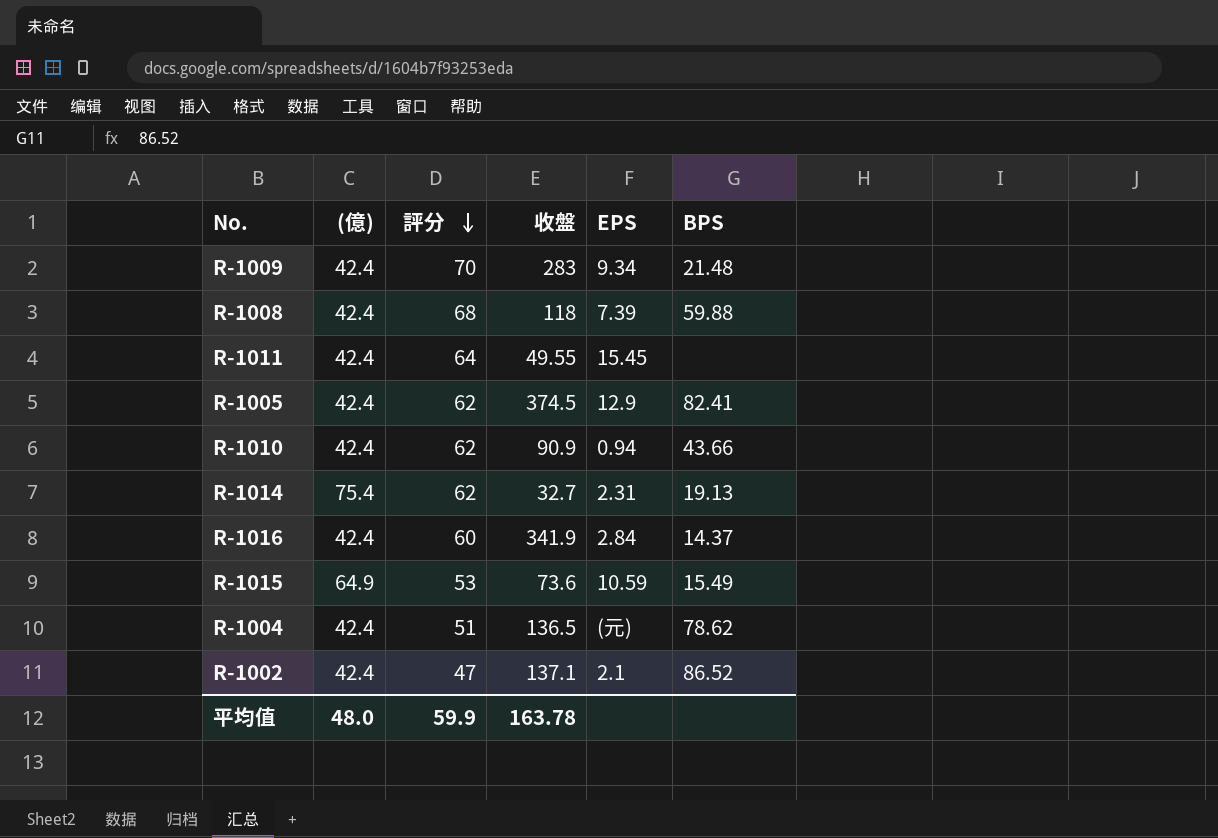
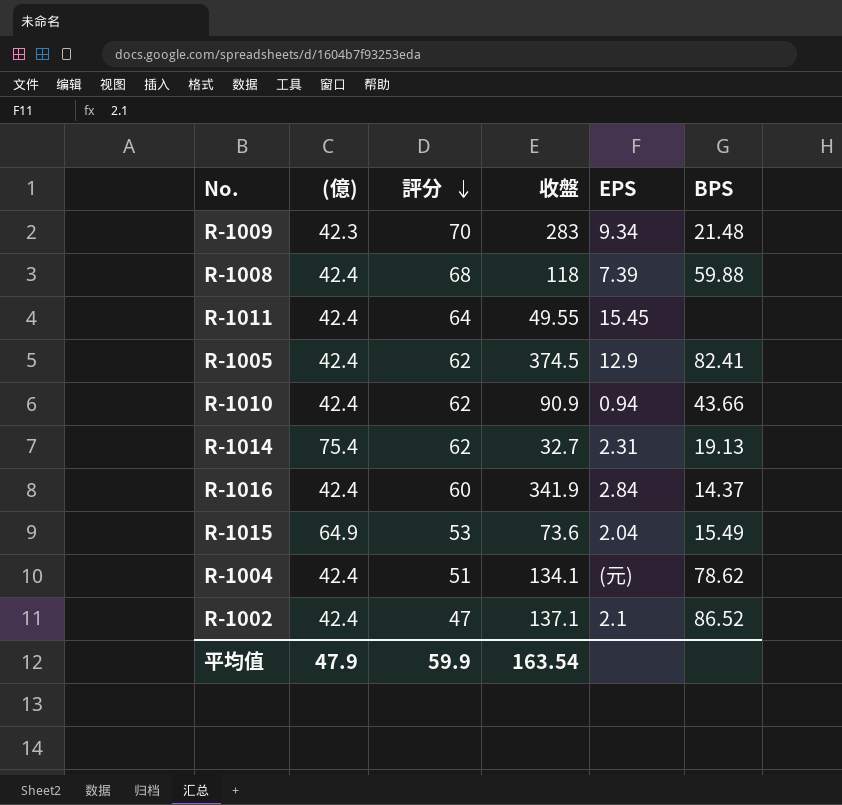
R-1009 | (億): 42.4 -> 42.3
R-1015 | EPS: 10.59 -> 2.04
R-1004 | 收盤: 136.5 -> 134.1
平均值 | (億): 48.0 -> 47.9
平均值 | 收盤: 163.78 -> 163.54

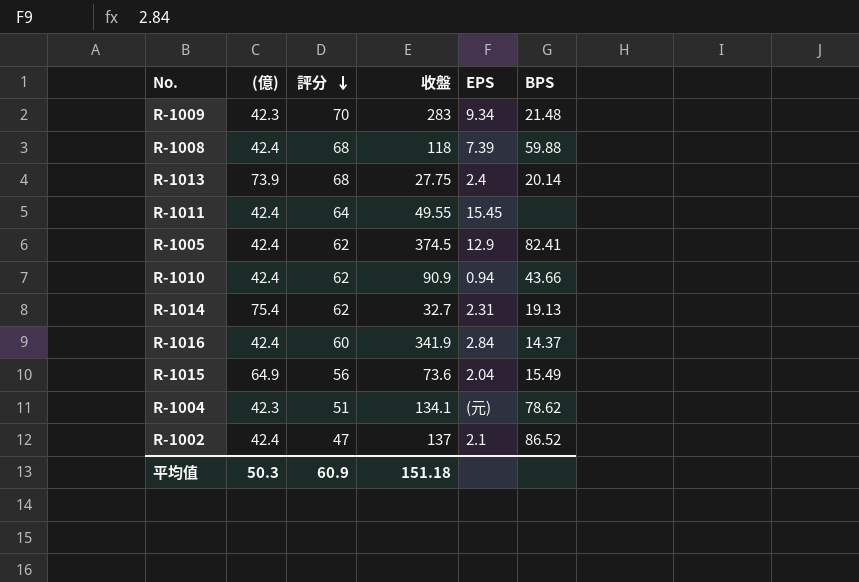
row R-1013: none -> 73.9 | 68 | 27.75 | 2.4 | 20.14
R-1015 | 評分: 53 -> 56
R-1004 | (億): 42.4 -> 42.3
R-1002 | 收盤: 137.1 -> 137
平均值 | (億): 47.9 -> 50.3
平均值 | 評分: 59.9 -> 60.9
平均值 | 收盤: 163.54 -> 151.18

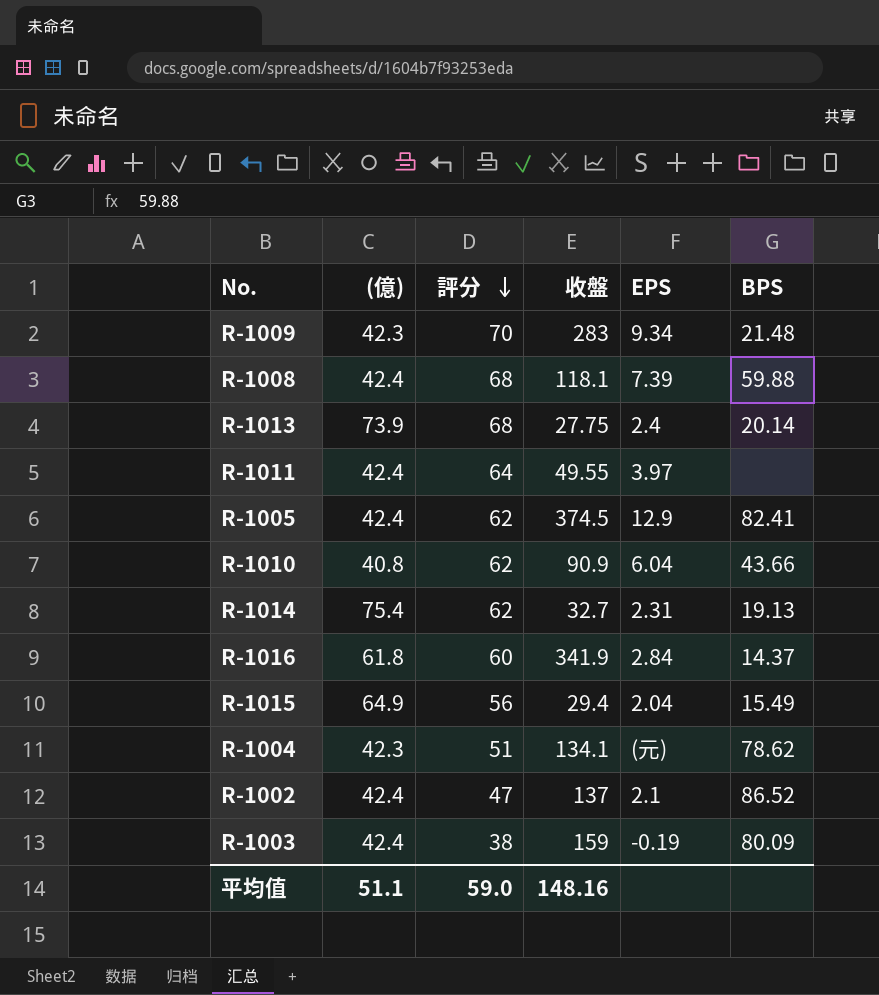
R-1008 | 收盤: 118 -> 118.1
R-1011 | EPS: 15.45 -> 3.97
R-1010 | (億): 42.4 -> 40.8
R-1010 | EPS: 0.94 -> 6.04
R-1016 | (億): 42.4 -> 61.8
R-1015 | 收盤: 73.6 -> 29.4
row R-1003: none -> 42.4 | 38 | 159 | -0.19 | 80.09
平均值 | (億): 50.3 -> 51.1
平均值 | 評分: 60.9 -> 59.0
平均值 | 收盤: 151.18 -> 148.16

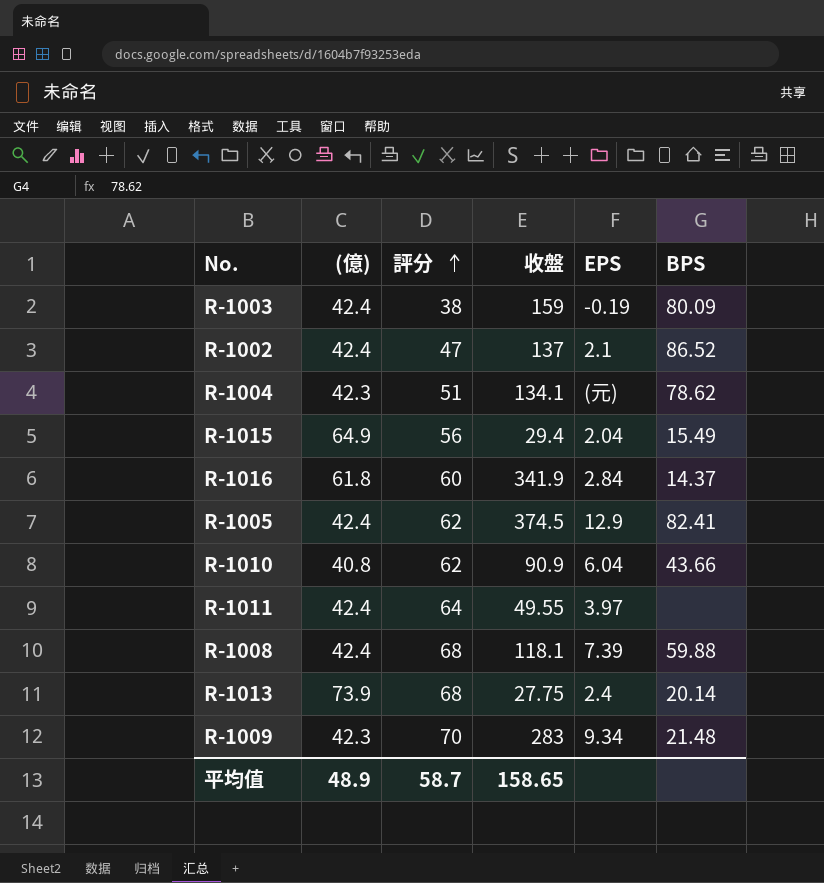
row order: 評分 descending -> 評分 ascending
row R-1014: 75.4 | 62 | 32.7 | 2.31 | 19.13 -> none
平均值 | (億): 51.1 -> 48.9
平均值 | 評分: 59.0 -> 58.7
平均值 | 收盤: 148.16 -> 158.65

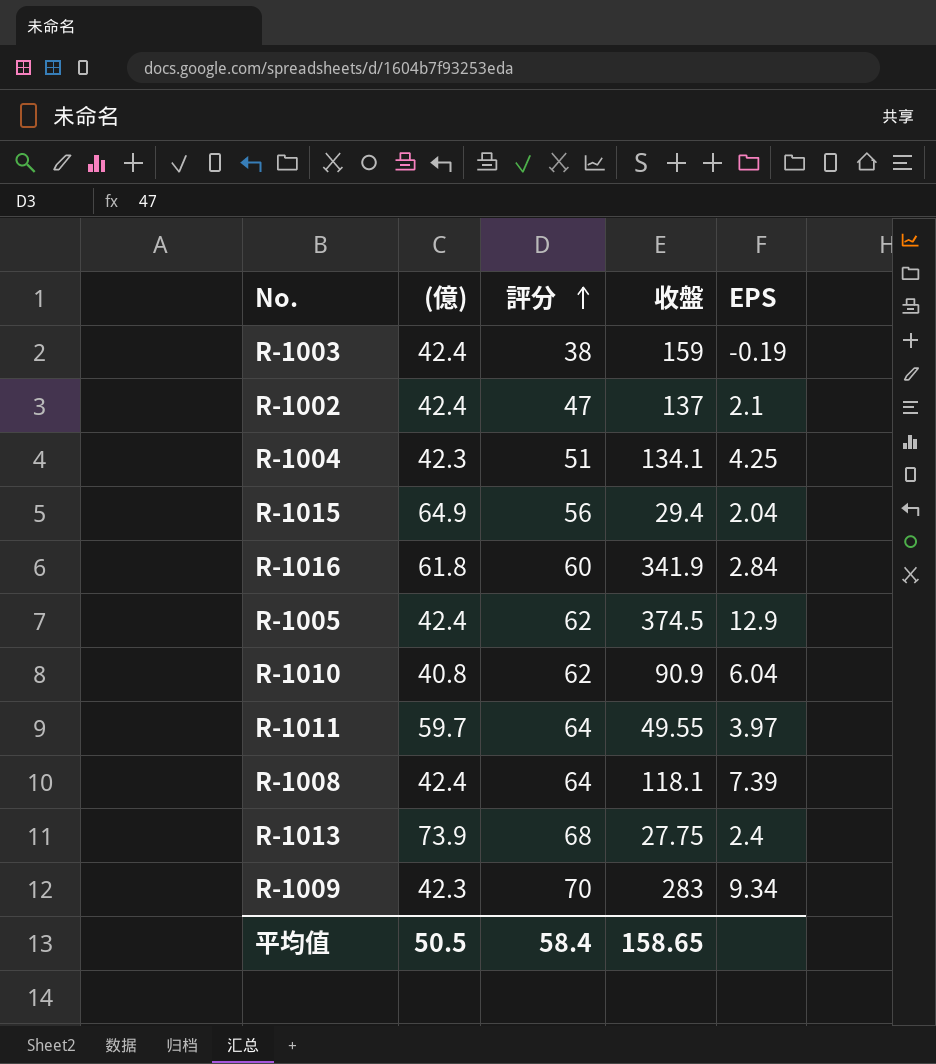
column BPS | position: 6 -> none
R-1004 | EPS: (元) -> 4.25
R-1011 | (億): 42.4 -> 59.7
R-1008 | 評分: 68 -> 64
平均值 | (億): 48.9 -> 50.5
平均值 | 評分: 58.7 -> 58.4

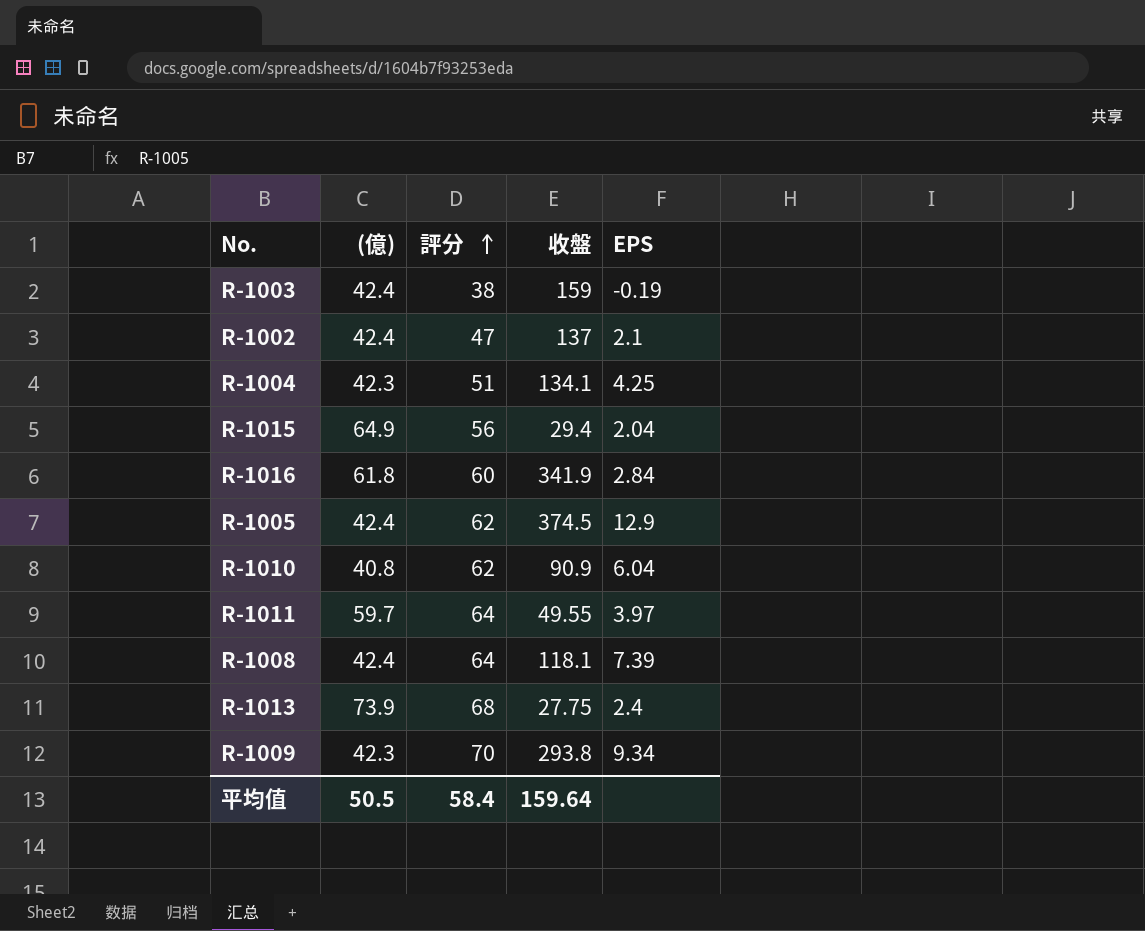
R-1009 | 收盤: 283 -> 293.8
平均值 | 收盤: 158.65 -> 159.64

